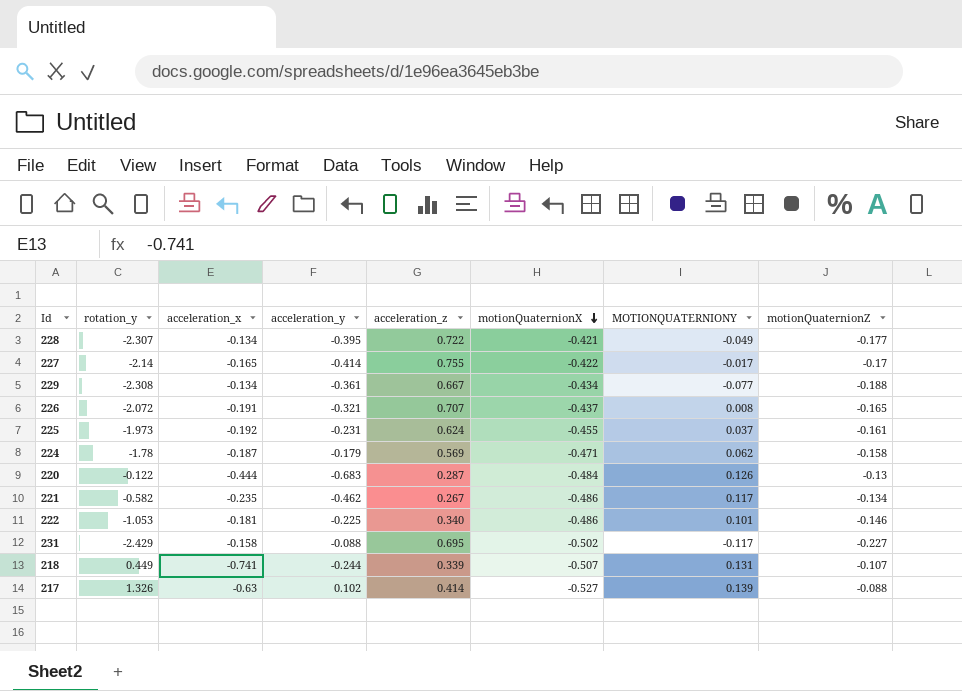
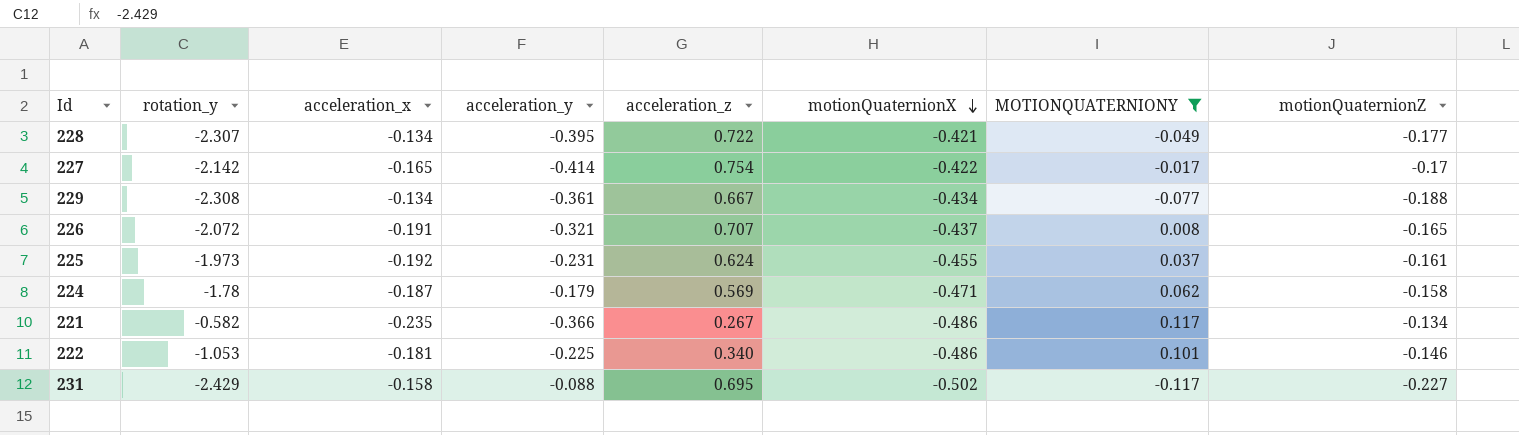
filter: none -> MOTIONQUATERNIONY <= 0.117
227 | rotation_y: -2.14 -> -2.142
227 | acceleration_z: 0.755 -> 0.754
221 | acceleration_y: -0.462 -> -0.366

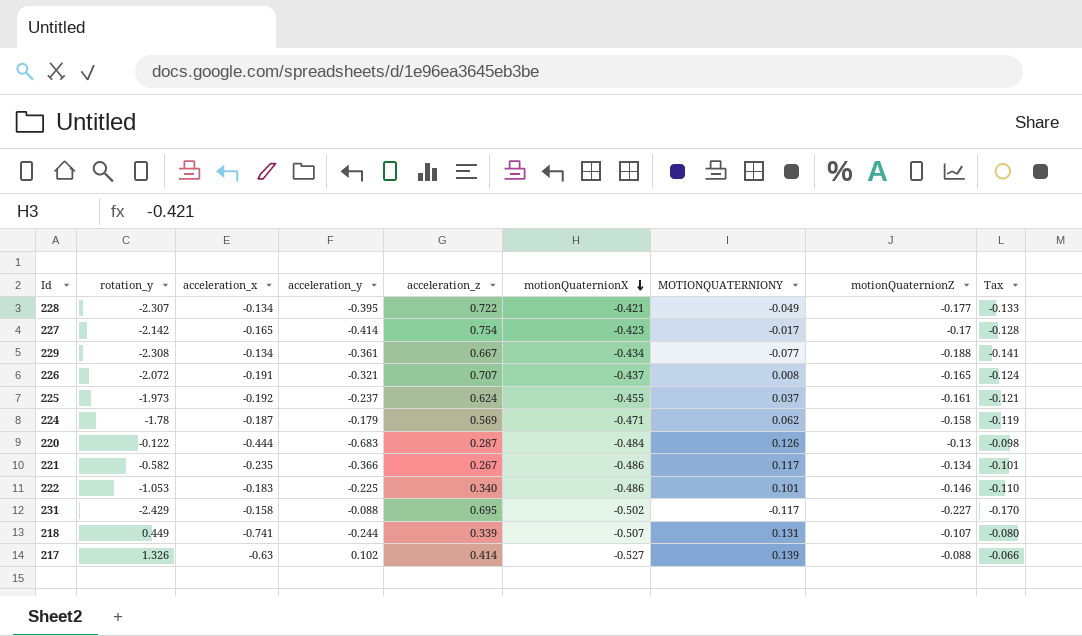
filter: MOTIONQUATERNIONY <= 0.117 -> none
column Tax | formula: none -> [motionQuaternionZ] * 0.75
227 | motionQuaternionX: -0.422 -> -0.423
225 | acceleration_y: -0.231 -> -0.237
222 | acceleration_x: -0.181 -> -0.183

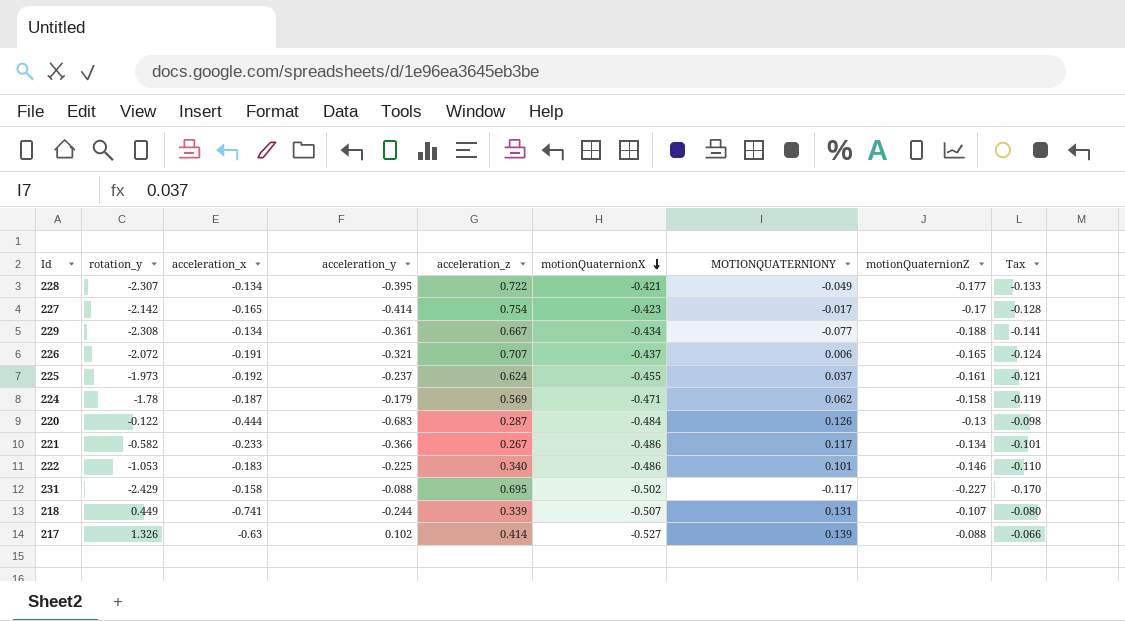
226 | MOTIONQUATERNIONY: 0.008 -> 0.006
221 | acceleration_x: -0.235 -> -0.233

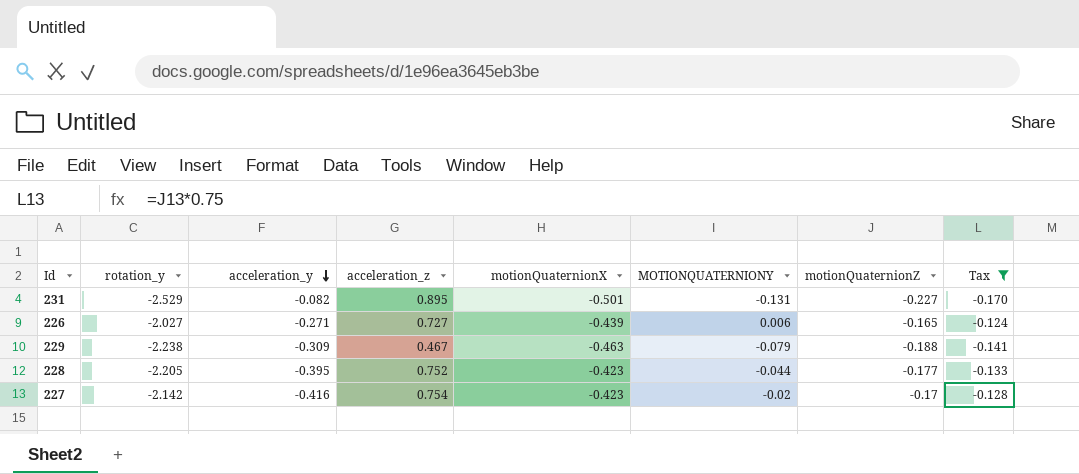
filter: none -> Tax <= -0.124
row order: motionQuaternionX descending -> acceleration_y descending
column acceleration_x | position: 3 -> none
231 | rotation_y: -2.429 -> -2.529
231 | acceleration_y: -0.088 -> -0.082
231 | acceleration_z: 0.695 -> 0.895
231 | motionQuaternionX: -0.502 -> -0.501
231 | MOTIONQUATERNIONY: -0.117 -> -0.131
226 | rotation_y: -2.072 -> -2.027
226 | acceleration_y: -0.321 -> -0.271
226 | acceleration_z: 0.707 -> 0.727
226 | motionQuaternionX: -0.437 -> -0.439
229 | rotation_y: -2.308 -> -2.238
229 | acceleration_y: -0.361 -> -0.309
229 | acceleration_z: 0.667 -> 0.467
229 | motionQuaternionX: -0.434 -> -0.463
229 | MOTIONQUATERNIONY: -0.077 -> -0.079
228 | rotation_y: -2.307 -> -2.205
228 | acceleration_z: 0.722 -> 0.752
228 | motionQuaternionX: -0.421 -> -0.423
228 | MOTIONQUATERNIONY: -0.049 -> -0.044
227 | acceleration_y: -0.414 -> -0.416
227 | MOTIONQUATERNIONY: -0.017 -> -0.02

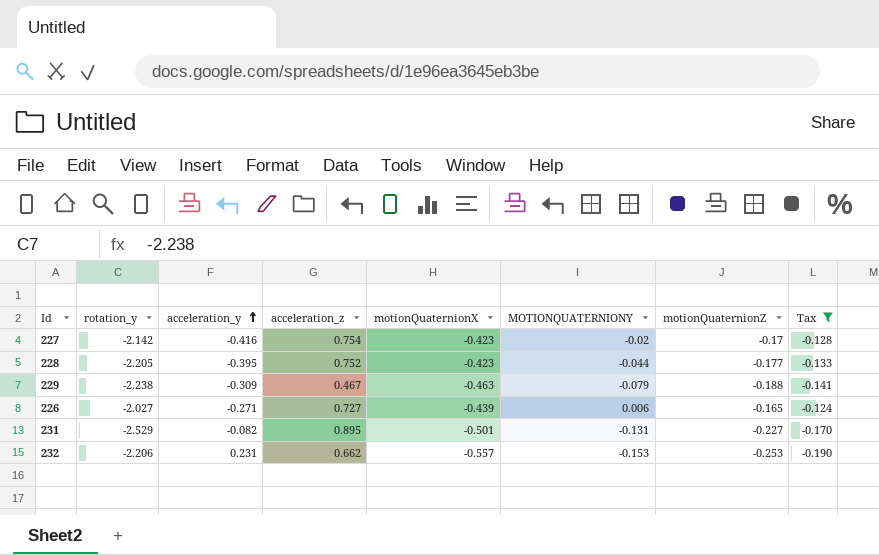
row order: acceleration_y descending -> acceleration_y ascending
row 232: none -> -2.206 | 0.231 | 0.662 | -0.557 | -0.153 | -0.253 | -0.190

